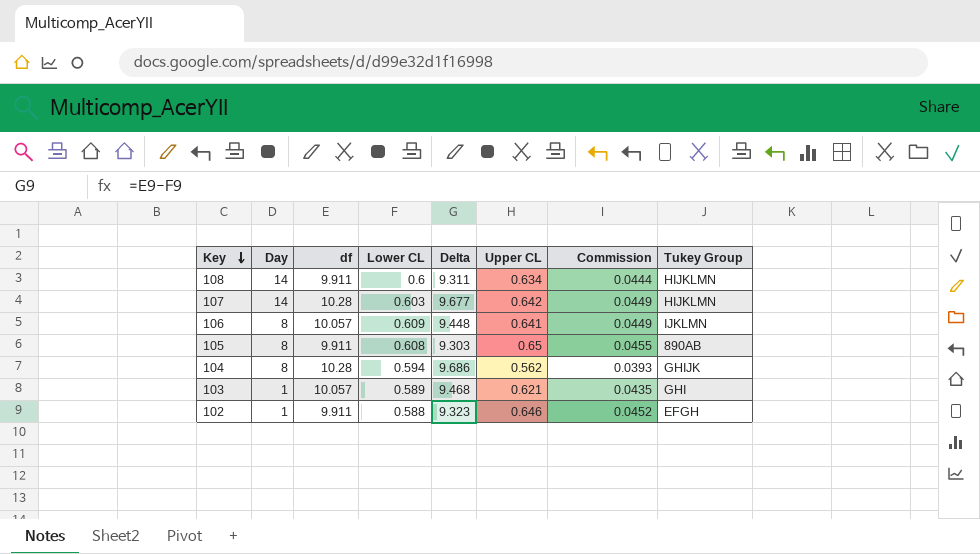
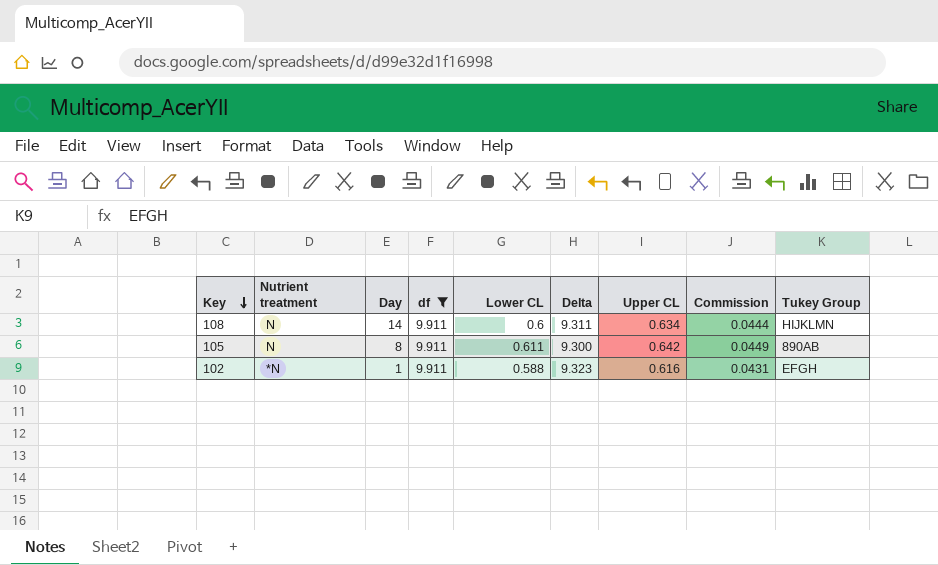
filter: none -> df = 9.911
column Nutrient treatment | position: none -> 2
105 | Lower CL: 0.608 -> 0.611
105 | Delta: 9.303 -> 9.300
105 | Upper CL: 0.65 -> 0.642
105 | Commission: 0.0455 -> 0.0449
102 | Upper CL: 0.646 -> 0.616
102 | Commission: 0.0452 -> 0.0431

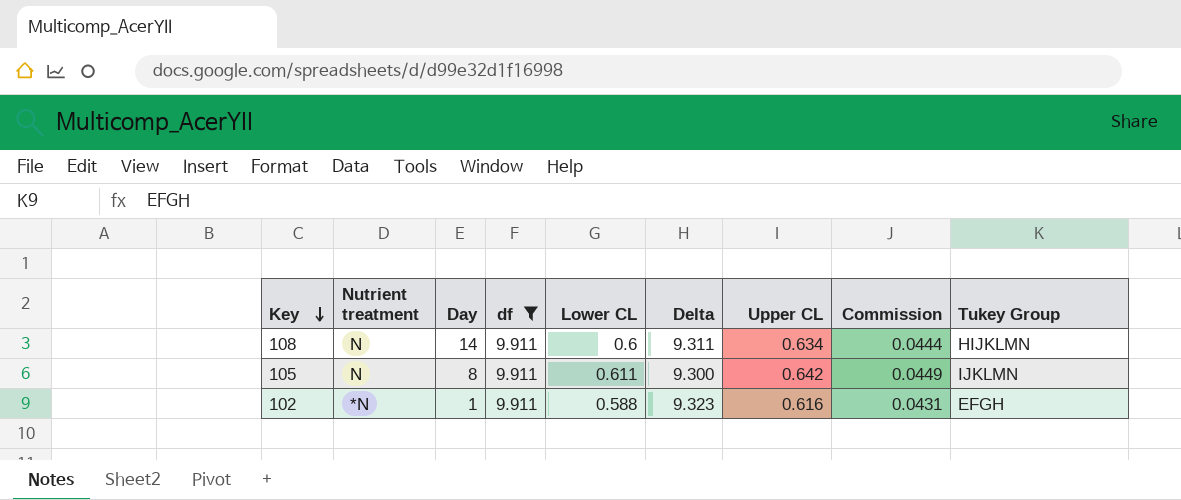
105 | Tukey Group: 890AB -> IJKLMN

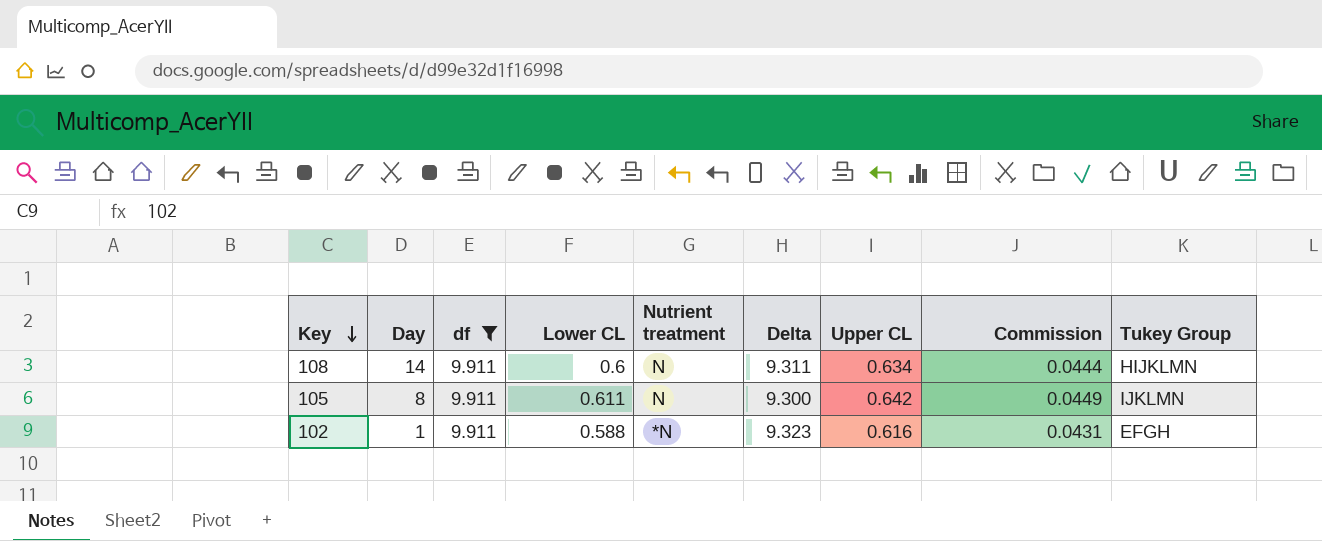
column Nutrient treatment | position: 2 -> 5

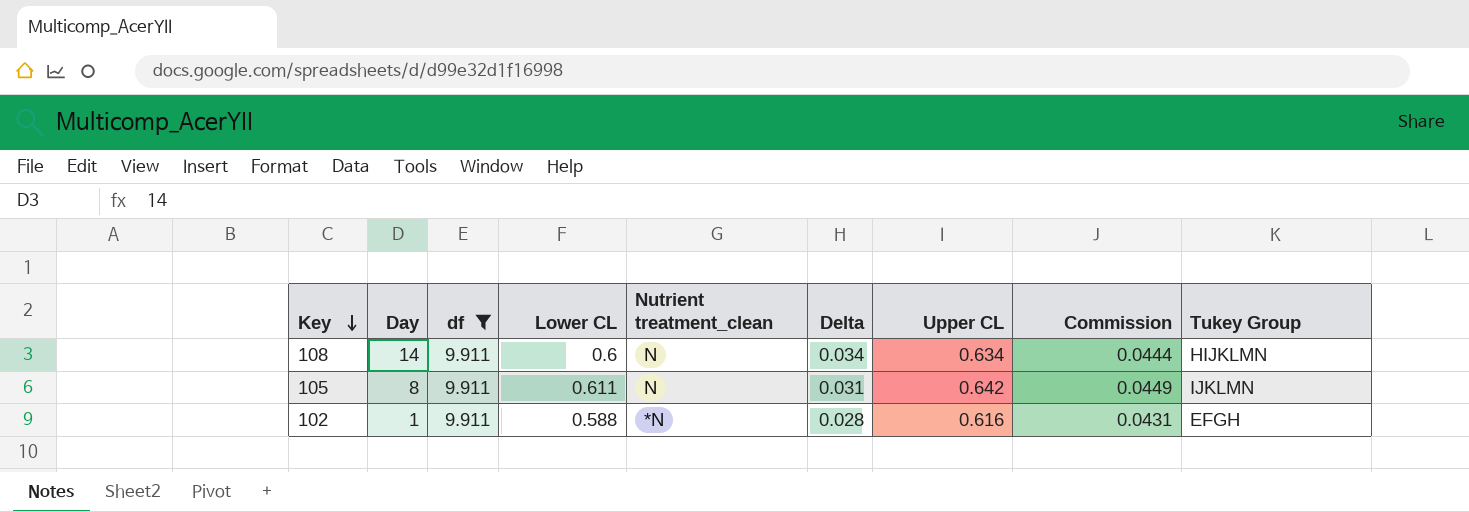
column name: Nutrient treatment -> Nutrient treatment_clean
column Delta | formula: [df] - [Lower CL] -> [Upper CL] - [Lower CL]

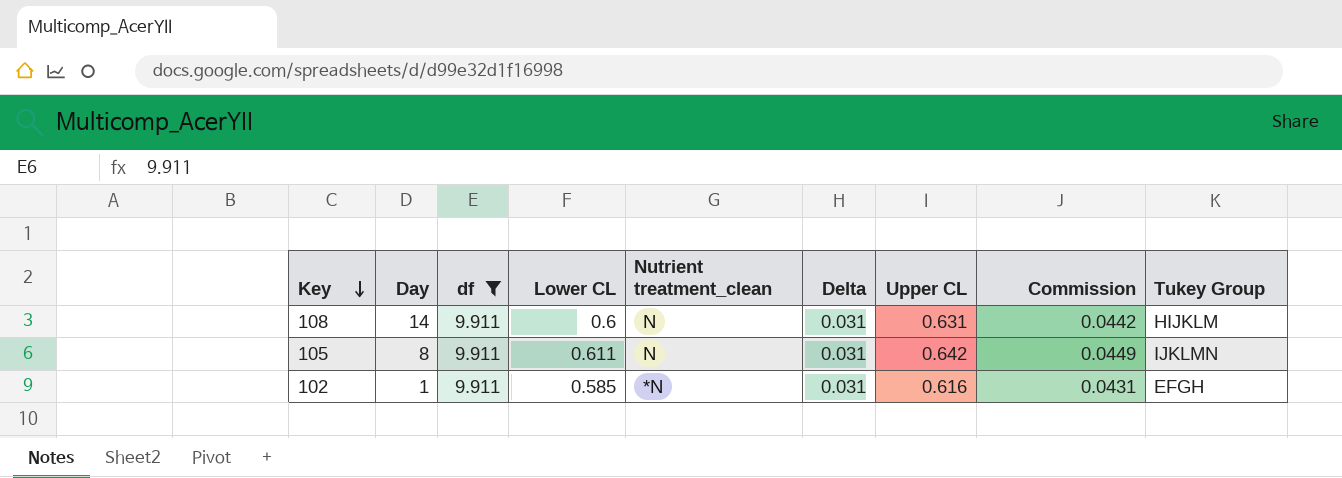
108 | Delta: 0.034 -> 0.031
108 | Upper CL: 0.634 -> 0.631
108 | Commission: 0.0444 -> 0.0442
108 | Tukey Group: HIJKLMN -> HIJKLM
102 | Lower CL: 0.588 -> 0.585
102 | Delta: 0.028 -> 0.031

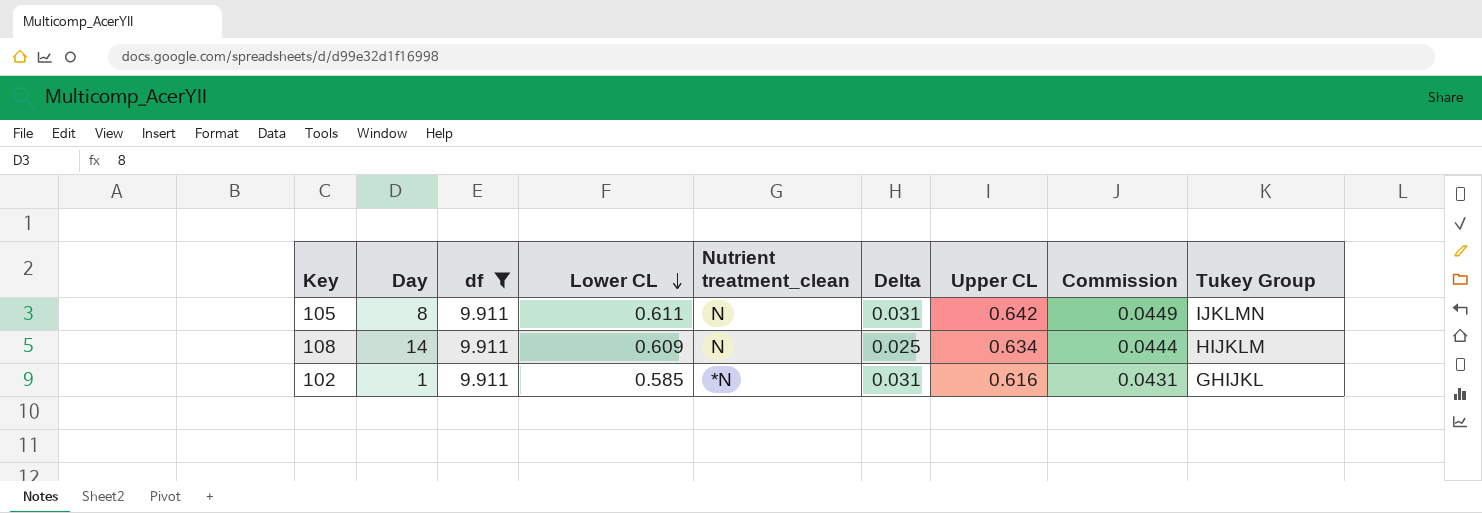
row order: Key descending -> Lower CL descending
108 | Lower CL: 0.6 -> 0.609
108 | Delta: 0.031 -> 0.025
108 | Upper CL: 0.631 -> 0.634
108 | Commission: 0.0442 -> 0.0444
102 | Tukey Group: EFGH -> GHIJKL

